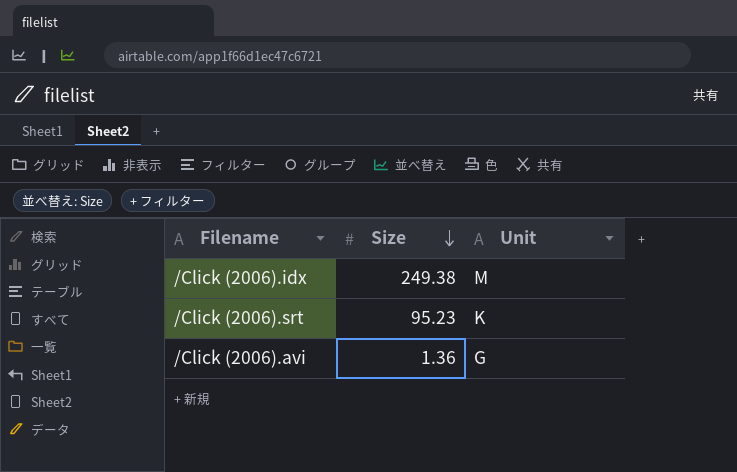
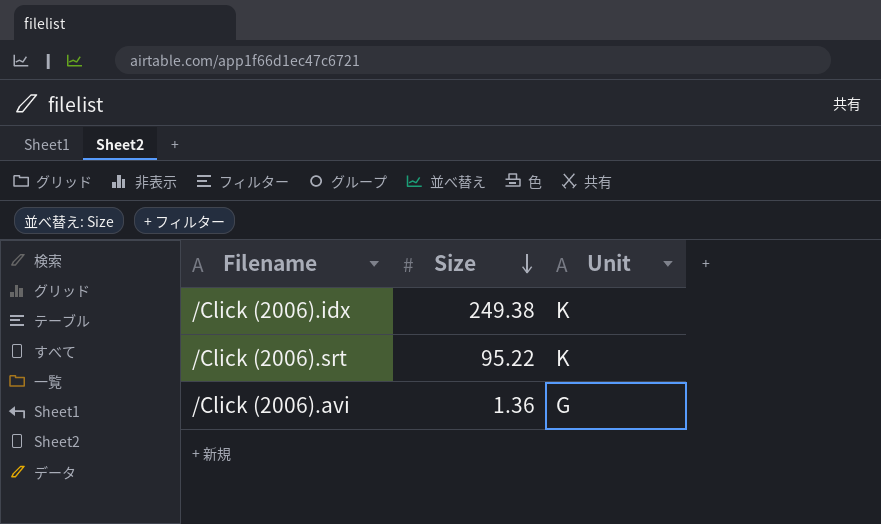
/Click (2006).idx | Unit: M -> K
/Click (2006).srt | Size: 95.23 -> 95.22

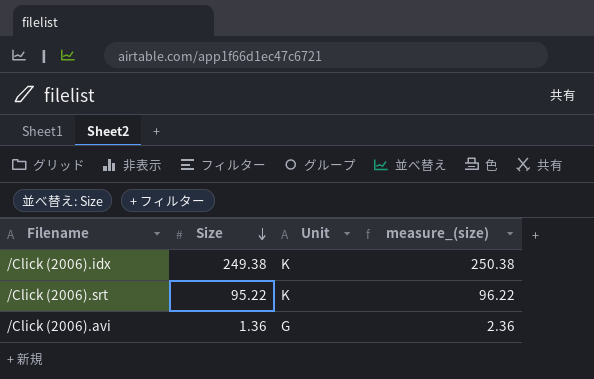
column measure_(size) | formula: none -> [Size] + 1

